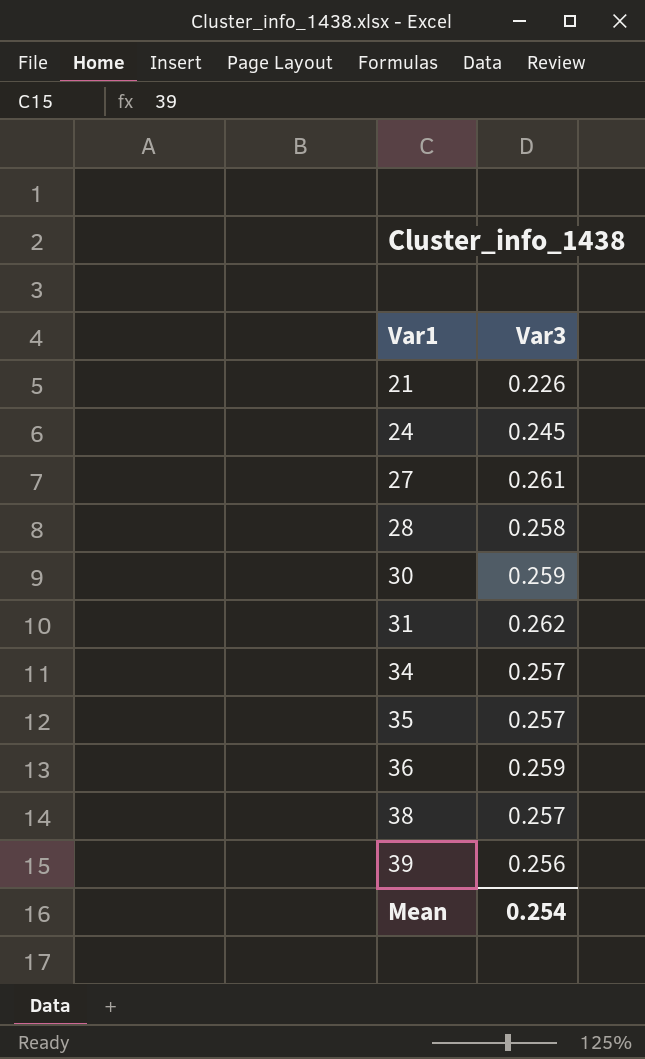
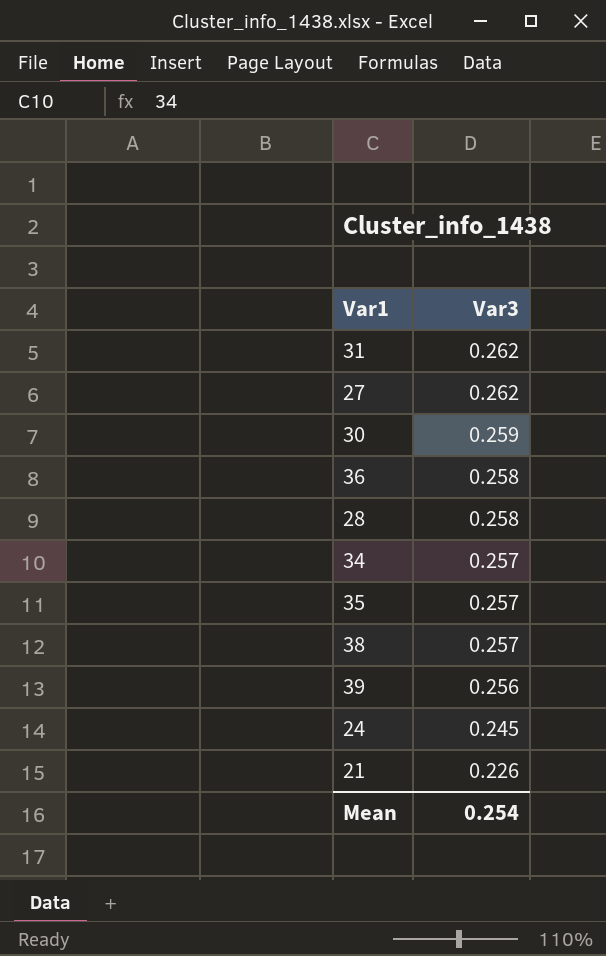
row order: Var1 ascending -> Var3 descending
27 | Var3: 0.261 -> 0.262
36 | Var3: 0.259 -> 0.258

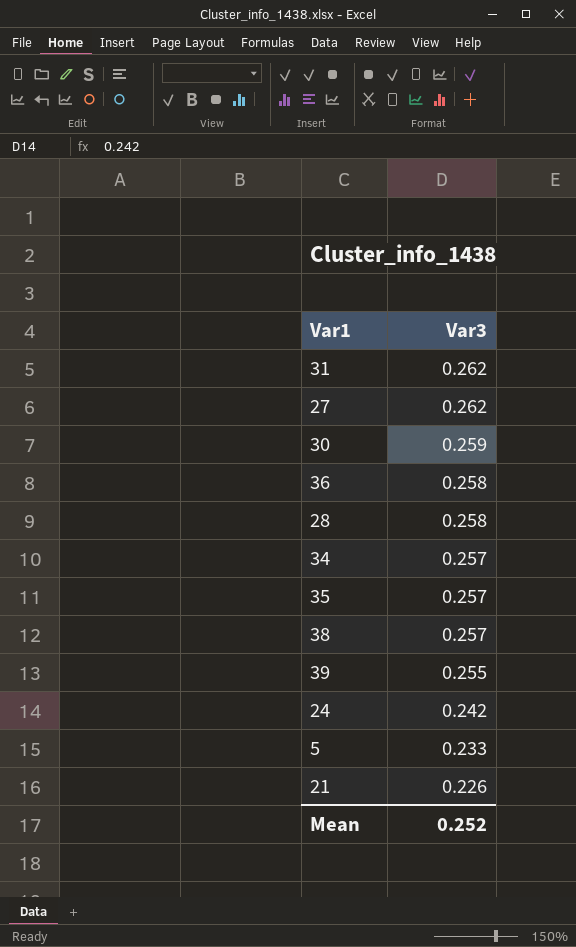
39 | Var3: 0.256 -> 0.255
24 | Var3: 0.245 -> 0.242
row 5: none -> 0.233
Mean | Var3: 0.254 -> 0.252

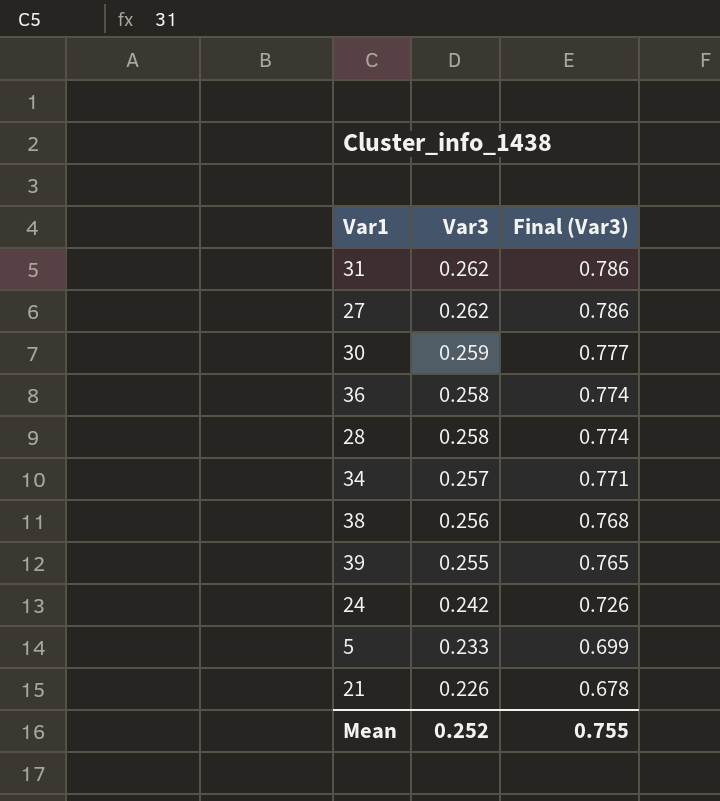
column Final (Var3) | formula: none -> [Var3] * 3
row 35: 0.257 -> none
38 | Var3: 0.257 -> 0.256

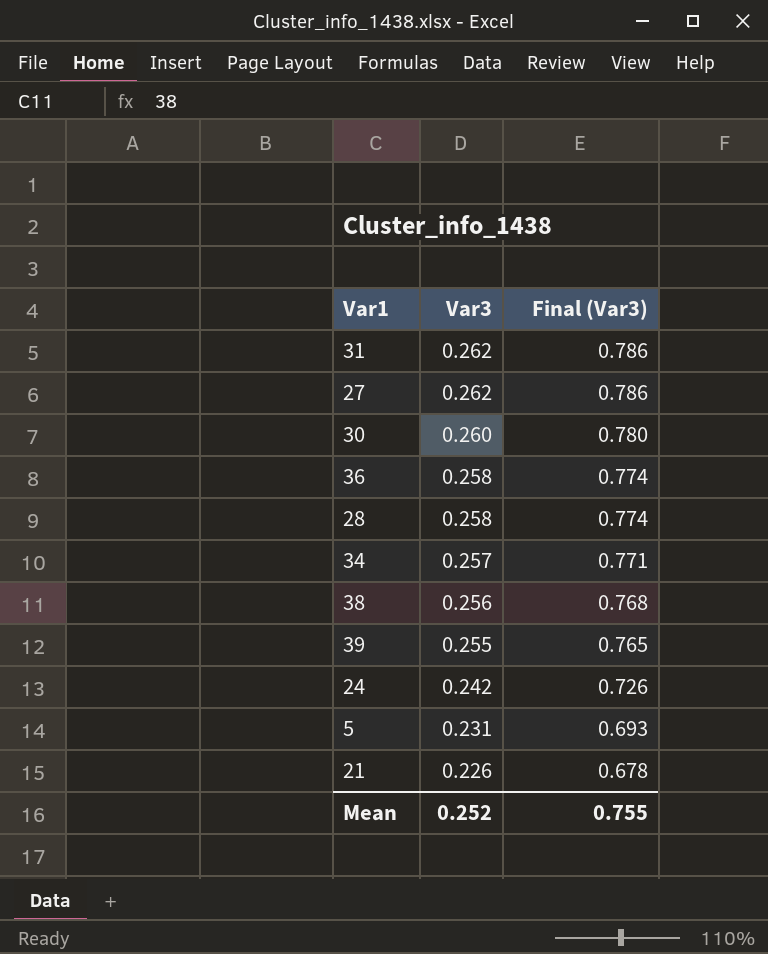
30 | Var3: 0.259 -> 0.260
30 | Final (Var3): 0.777 -> 0.780
5 | Var3: 0.233 -> 0.231
5 | Final (Var3): 0.699 -> 0.693

